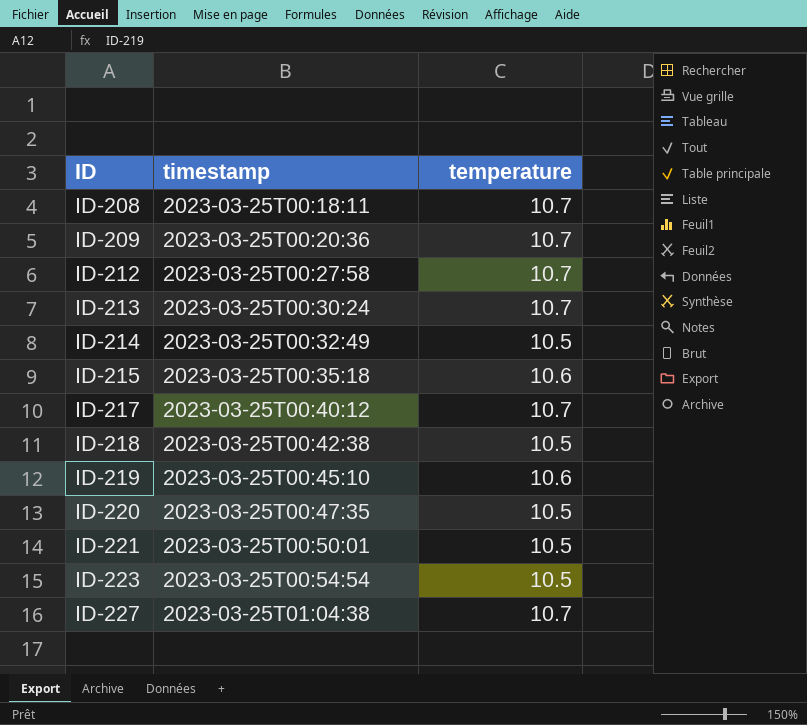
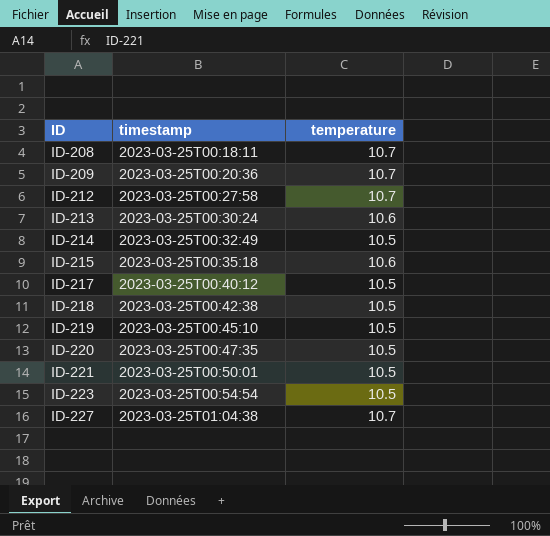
ID-213 | temperature: 10.7 -> 10.6
ID-217 | temperature: 10.7 -> 10.5
ID-219 | temperature: 10.6 -> 10.5

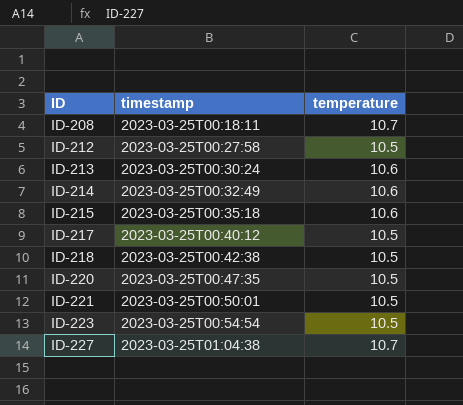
row ID-209: 2023-03-25T00:20:36 | 10.7 -> none
row ID-219: 2023-03-25T00:45:10 | 10.5 -> none
ID-212 | temperature: 10.7 -> 10.5
ID-214 | temperature: 10.5 -> 10.6

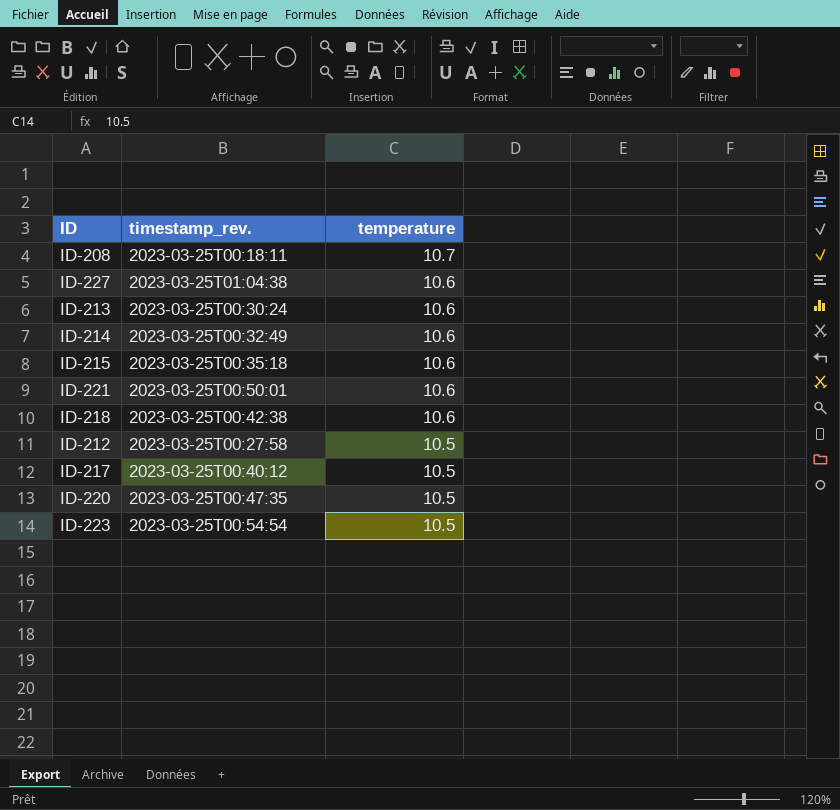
row order: ID ascending -> temperature descending
column name: timestamp -> timestamp_rev.
ID-227 | temperature: 10.7 -> 10.6
ID-221 | temperature: 10.5 -> 10.6
ID-218 | temperature: 10.5 -> 10.6

